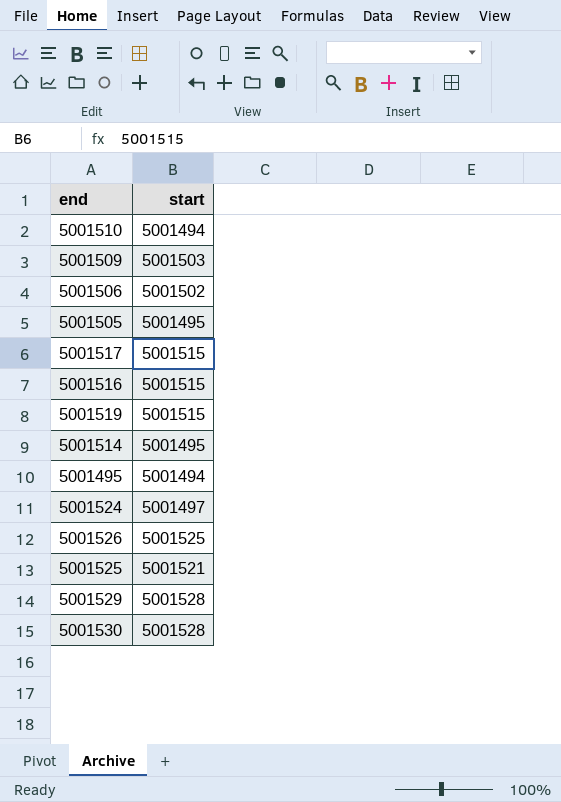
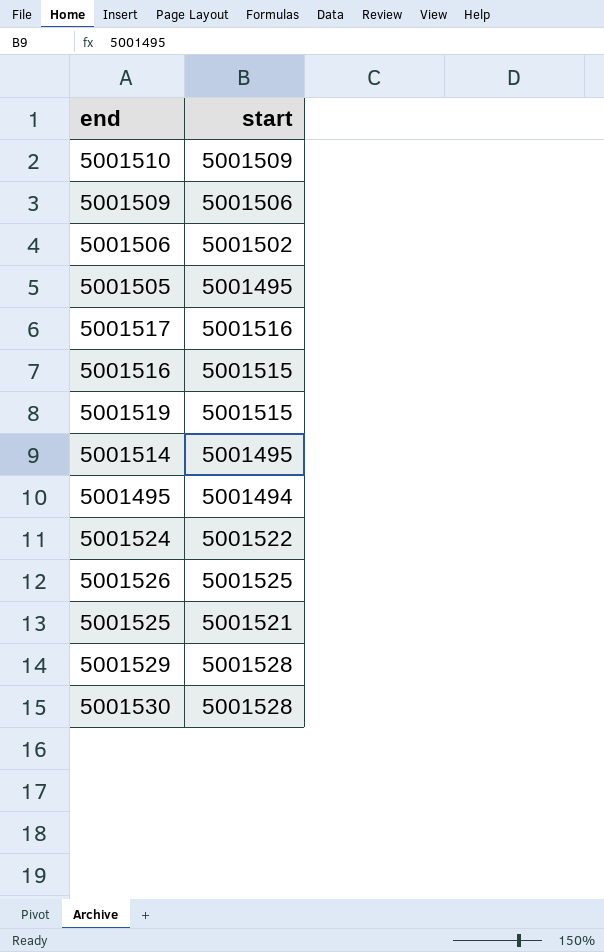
5001510 | start: 5001494 -> 5001509
5001509 | start: 5001503 -> 5001506
5001517 | start: 5001515 -> 5001516
5001524 | start: 5001497 -> 5001522

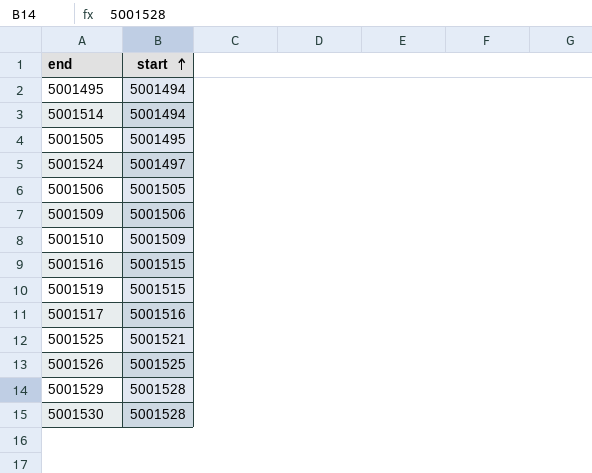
row order: none -> start ascending
5001514 | start: 5001495 -> 5001494
5001524 | start: 5001522 -> 5001497
5001506 | start: 5001502 -> 5001505

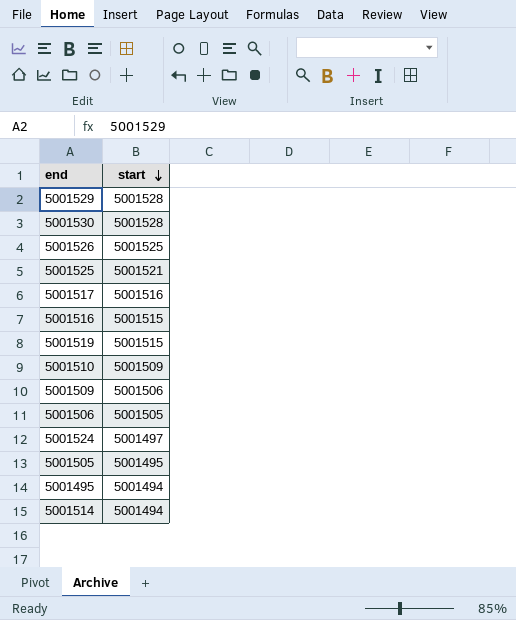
row order: start ascending -> start descending

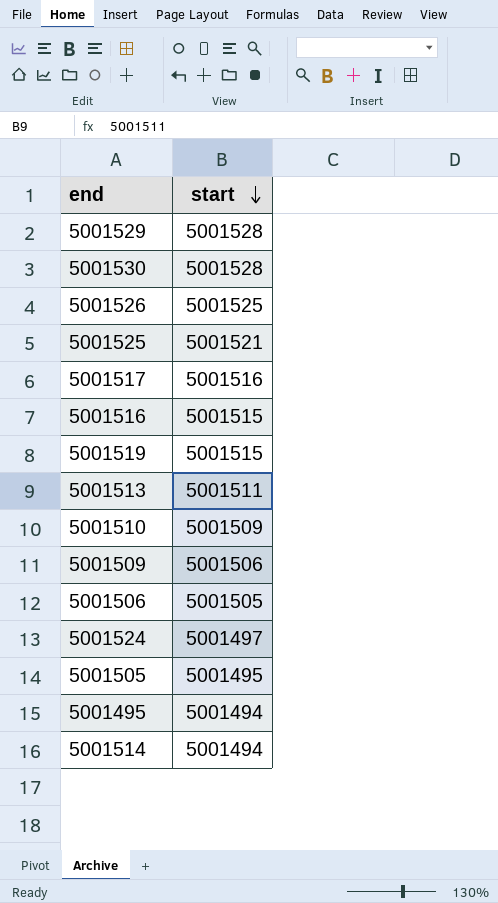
row 5001513: none -> 5001511

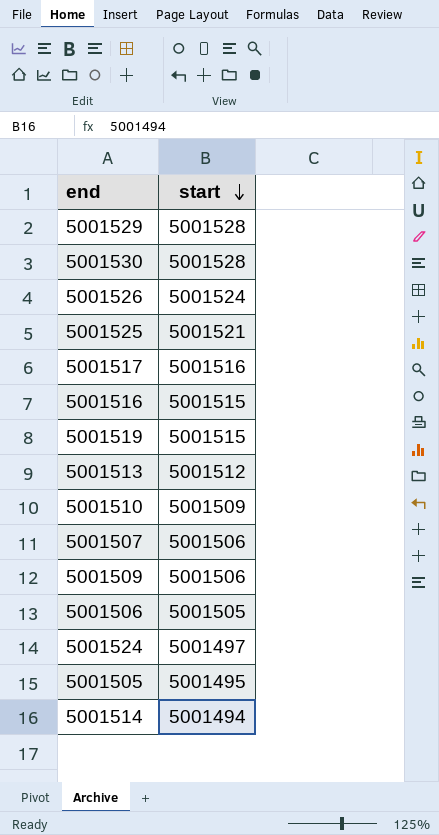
row 5001495: 5001494 -> none
5001526 | start: 5001525 -> 5001524
5001513 | start: 5001511 -> 5001512
row 5001507: none -> 5001506

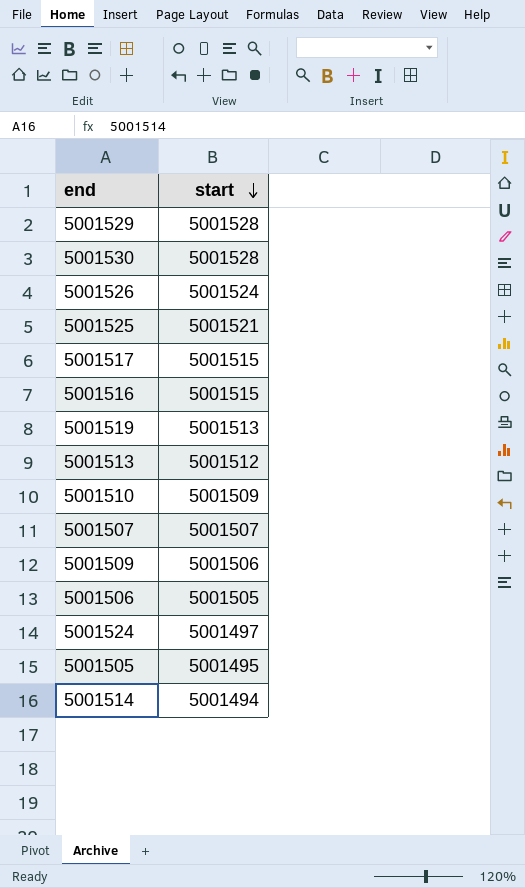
5001517 | start: 5001516 -> 5001515
5001519 | start: 5001515 -> 5001513
5001507 | start: 5001506 -> 5001507

